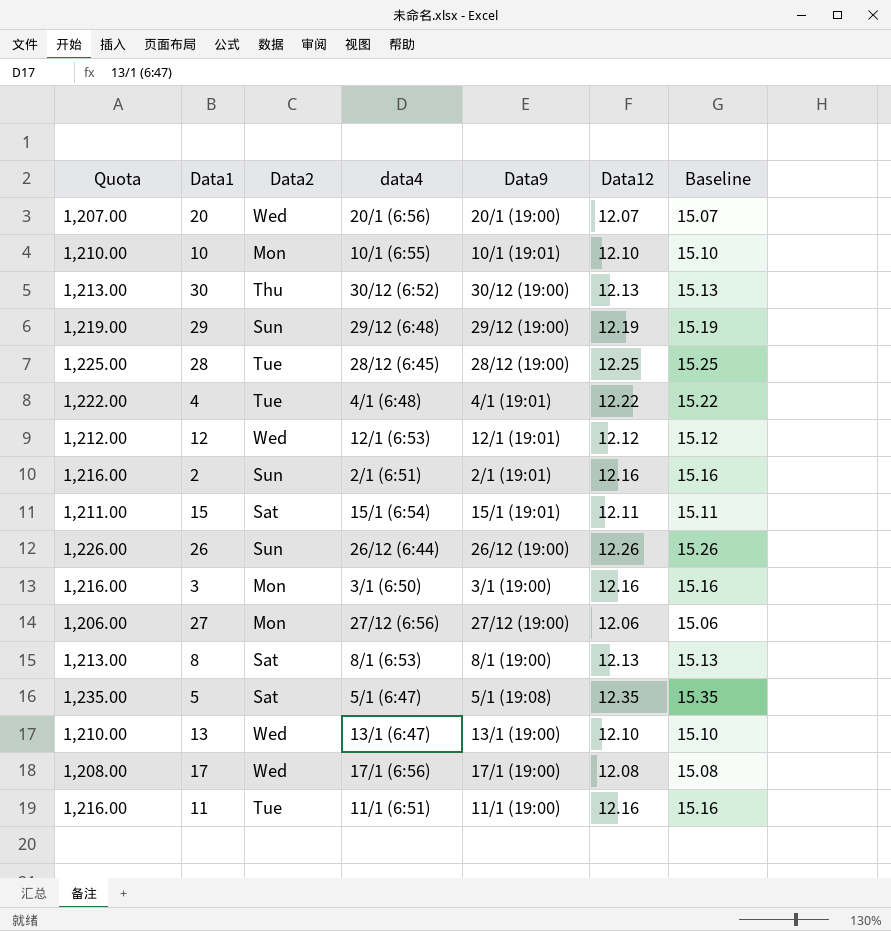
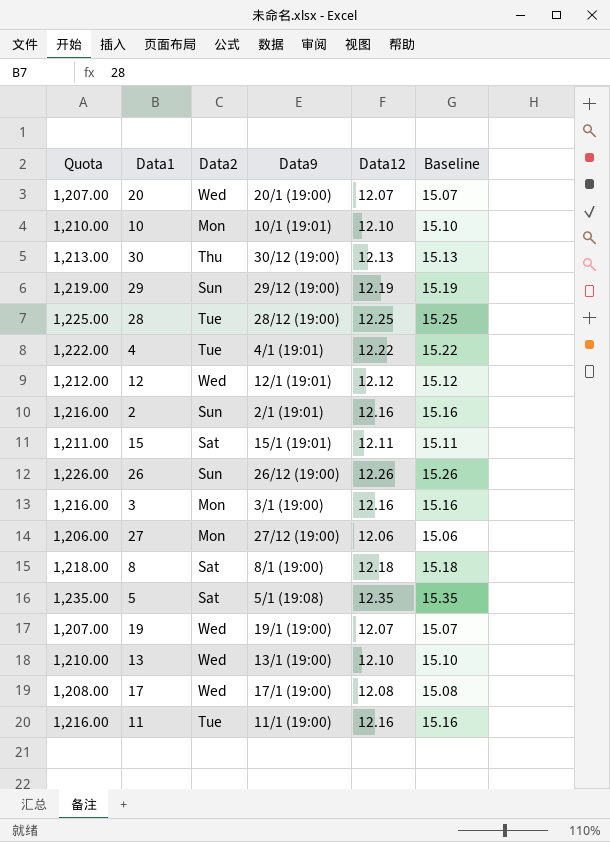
column data4 | position: 4 -> none
8 | Quota: 1,213.00 -> 1,218.00
8 | Data12: 12.13 -> 12.18
8 | Baseline: 15.13 -> 15.18
row 19: none -> 1,207.00 | Wed | 19/1 (19:00) | 12.07 | 15.07

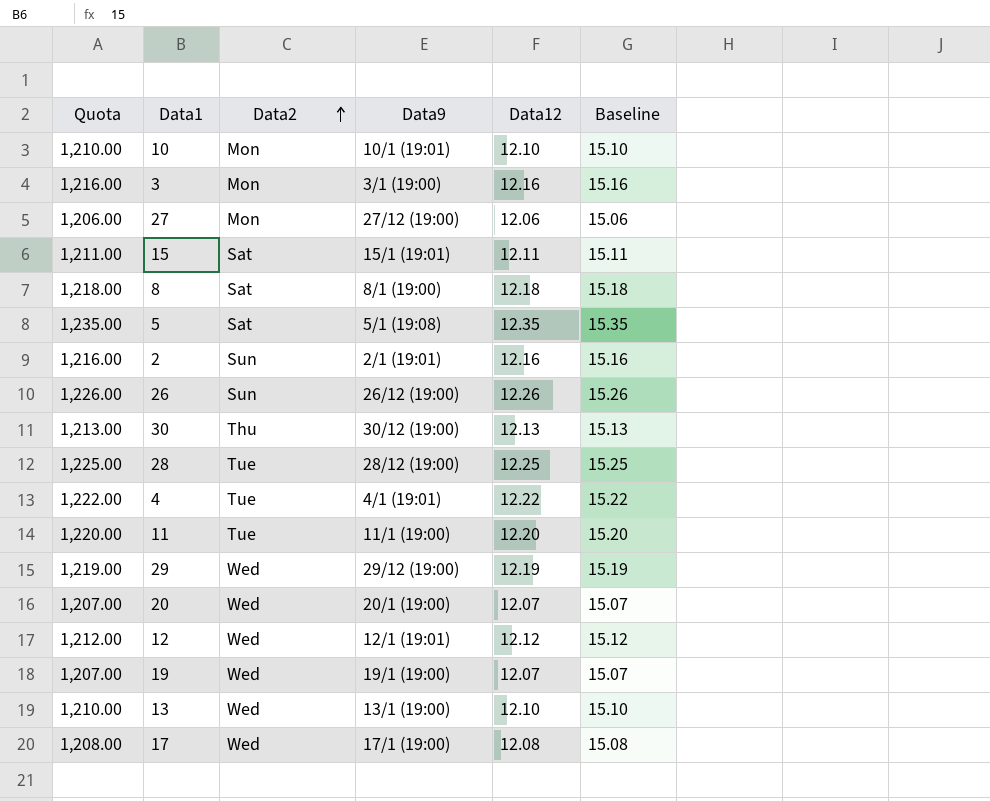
row order: none -> Data2 ascending
11 | Quota: 1,216.00 -> 1,220.00
11 | Data12: 12.16 -> 12.20
11 | Baseline: 15.16 -> 15.20
29 | Data2: Sun -> Wed

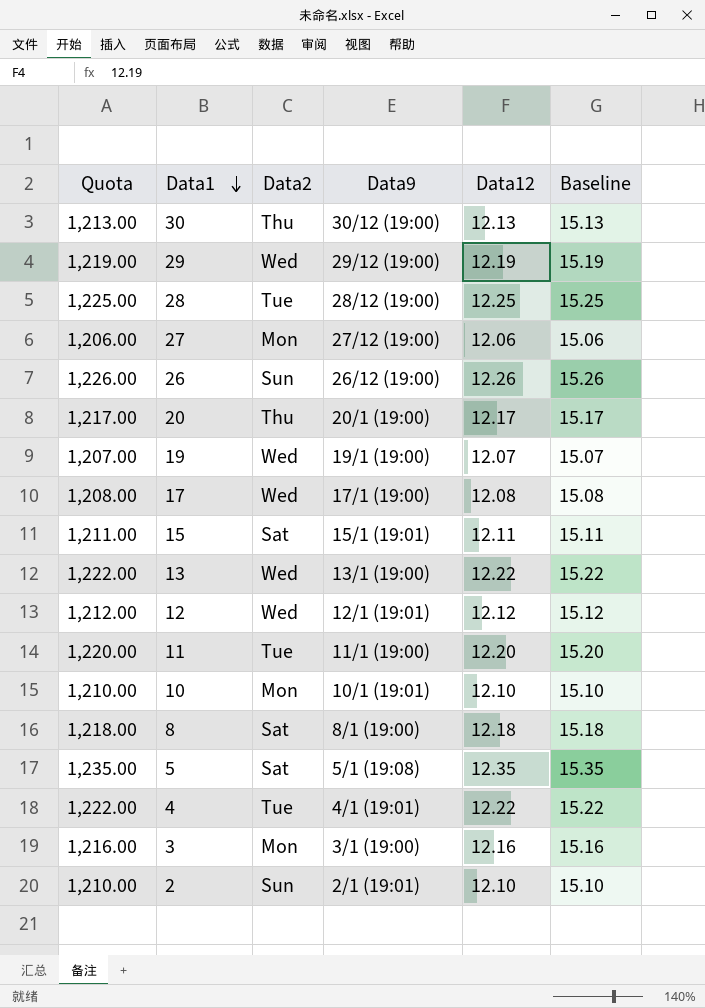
row order: Data2 ascending -> Data1 descending
20 | Quota: 1,207.00 -> 1,217.00
20 | Data2: Wed -> Thu
20 | Data12: 12.07 -> 12.17
20 | Baseline: 15.07 -> 15.17
13 | Quota: 1,210.00 -> 1,222.00
13 | Data12: 12.10 -> 12.22
13 | Baseline: 15.10 -> 15.22
2 | Quota: 1,216.00 -> 1,210.00
2 | Data12: 12.16 -> 12.10
2 | Baseline: 15.16 -> 15.10

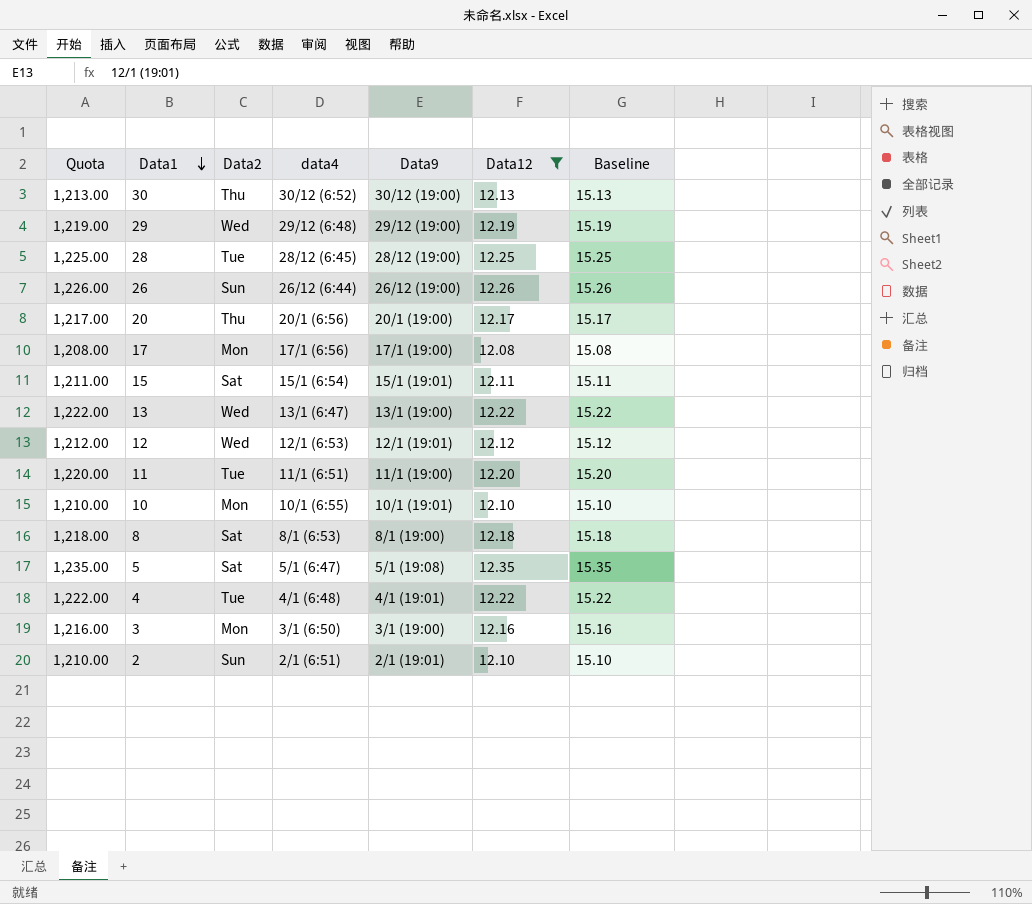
filter: none -> Data12 >= 12.08
column data4 | position: none -> 4
17 | Data2: Wed -> Mon

